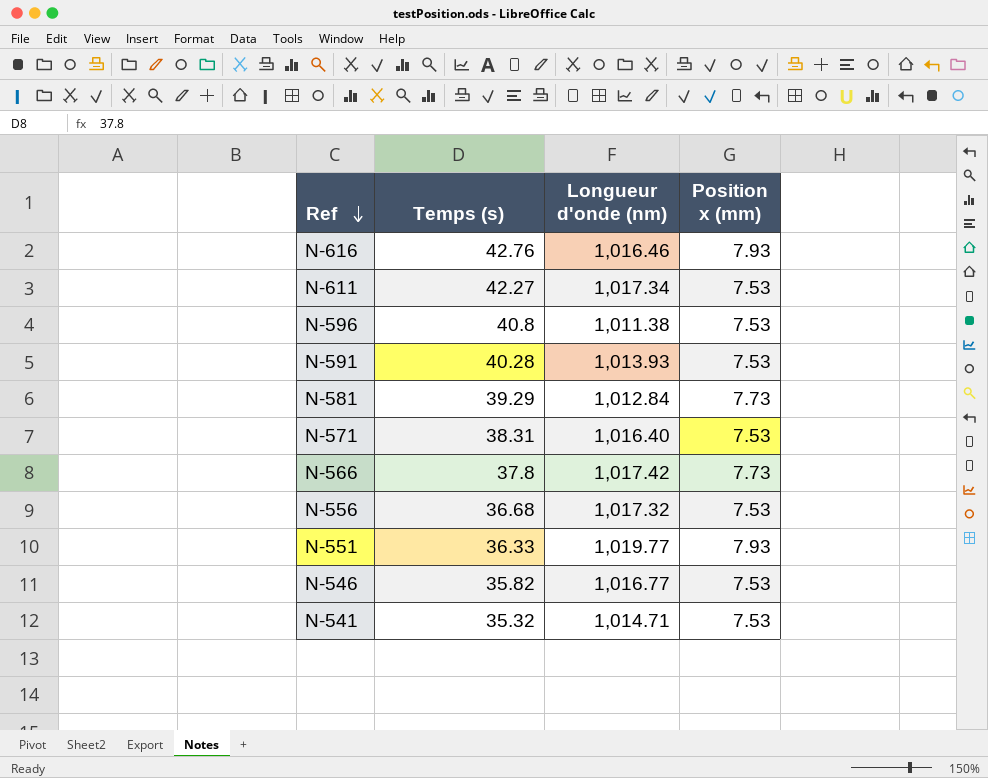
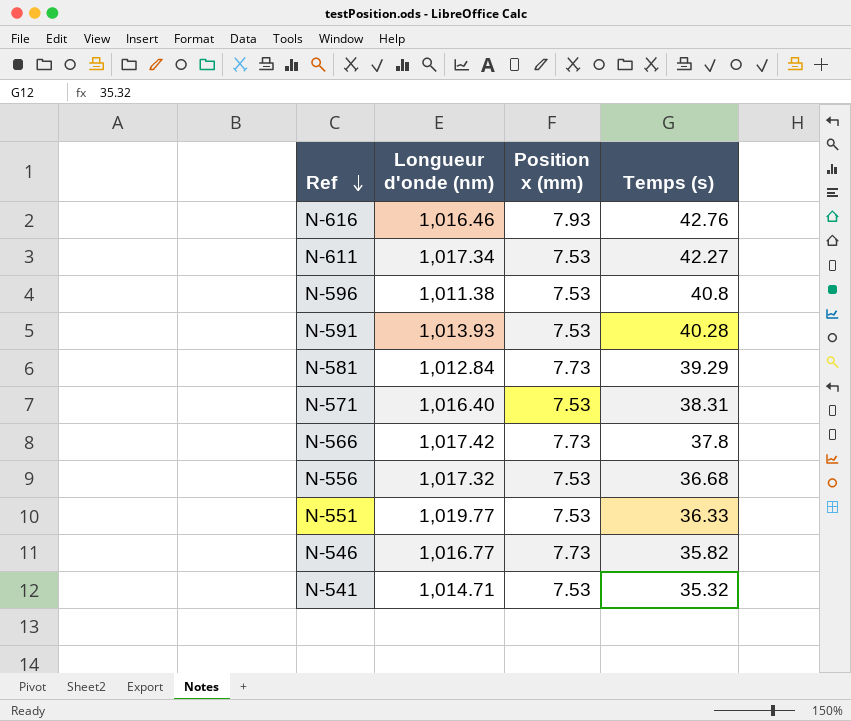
column Temps (s) | position: 2 -> 4
N-551 | Position x (mm): 7.93 -> 7.53
N-546 | Position x (mm): 7.53 -> 7.73

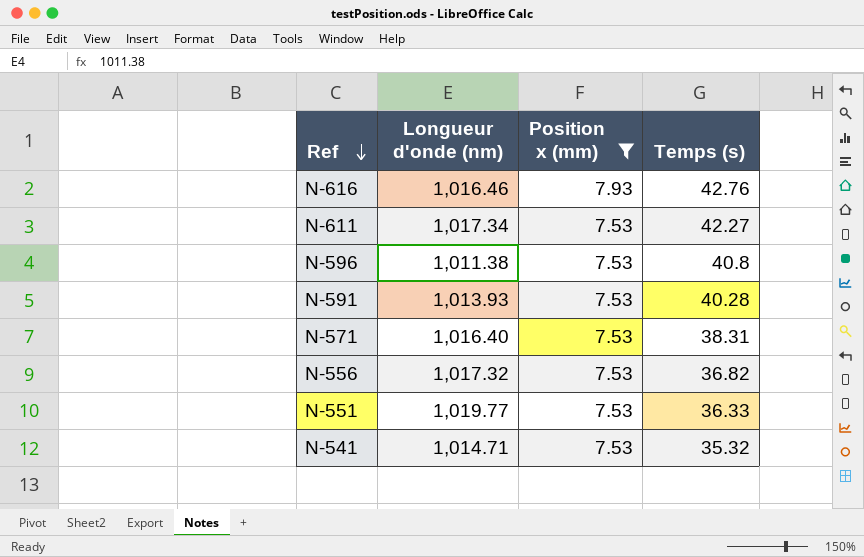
filter: none -> Position x (mm) != 7.73
N-556 | Temps (s): 36.68 -> 36.82

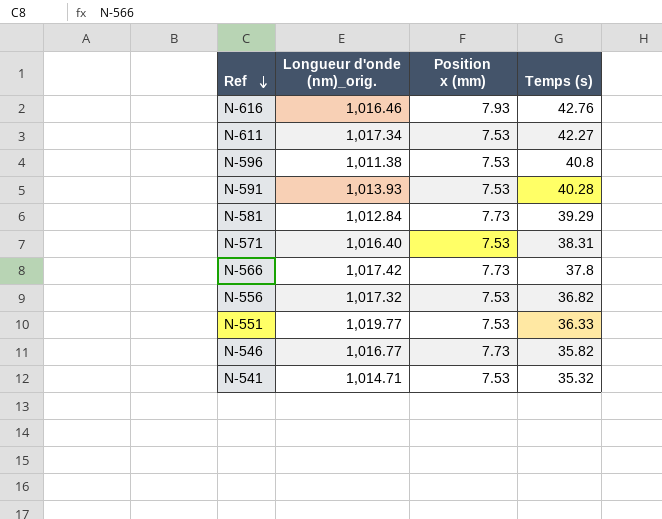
filter: Position x (mm) != 7.73 -> none
column name: Longueur d'onde (nm) -> Longueur d'onde (nm)_orig.

